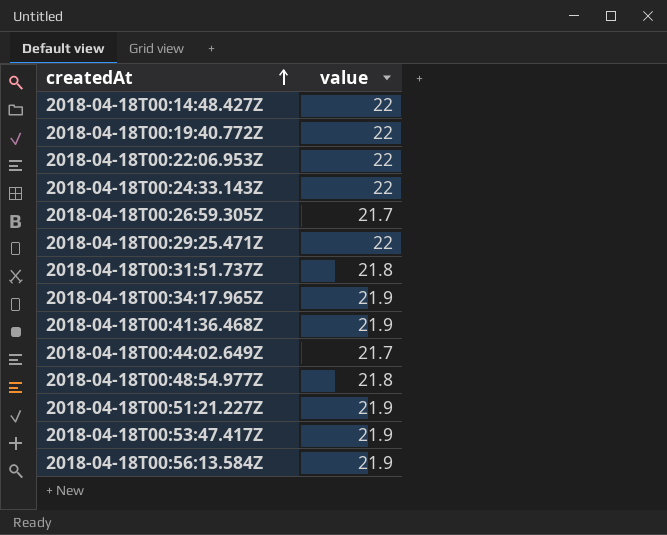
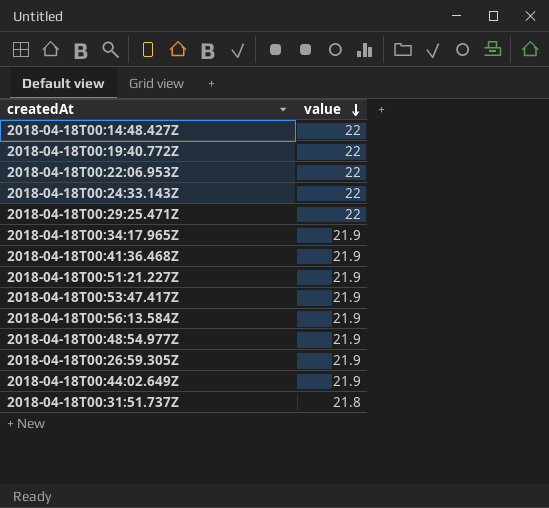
row order: createdAt ascending -> value descending
2018-04-18T00:48:54.977Z | value: 21.8 -> 21.9
2018-04-18T00:26:59.305Z | value: 21.7 -> 21.9
2018-04-18T00:44:02.649Z | value: 21.7 -> 21.9

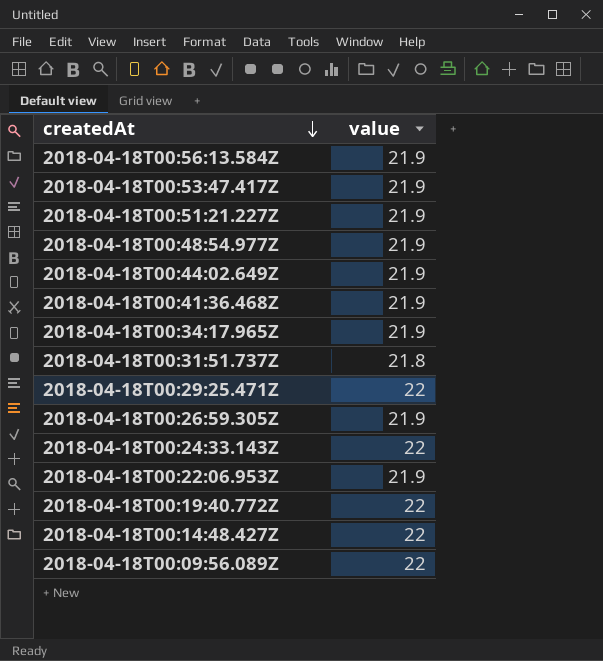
row order: value descending -> createdAt descending
2018-04-18T00:22:06.953Z | value: 22 -> 21.9
row 2018-04-18T00:09:56.089Z: none -> 22

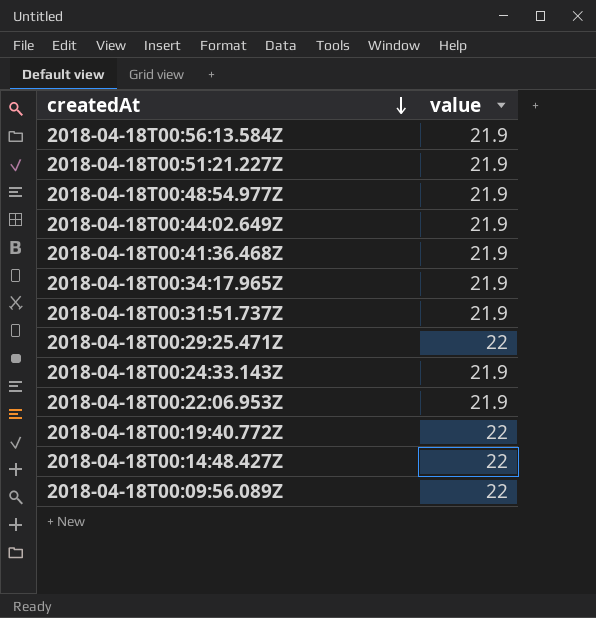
row 2018-04-18T00:53:47.417Z: 21.9 -> none
row 2018-04-18T00:26:59.305Z: 21.9 -> none
2018-04-18T00:31:51.737Z | value: 21.8 -> 21.9
2018-04-18T00:24:33.143Z | value: 22 -> 21.9

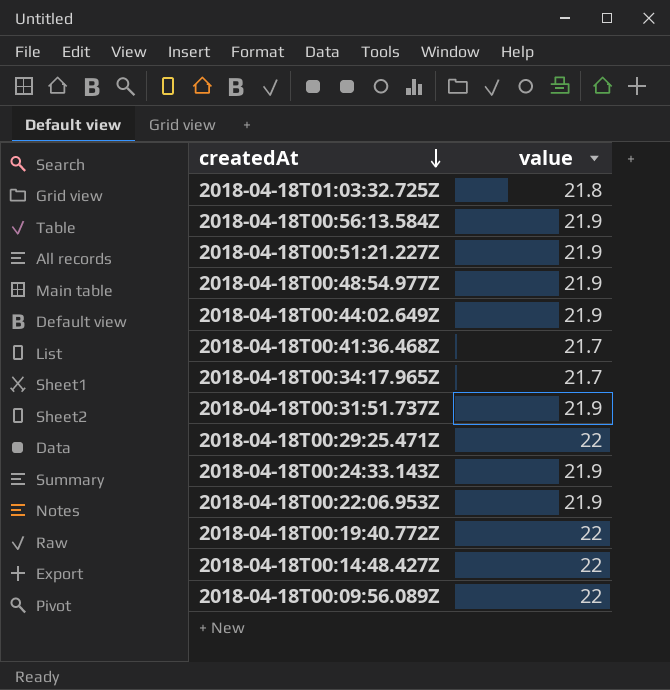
row 2018-04-18T01:03:32.725Z: none -> 21.8
2018-04-18T00:41:36.468Z | value: 21.9 -> 21.7
2018-04-18T00:34:17.965Z | value: 21.9 -> 21.7

